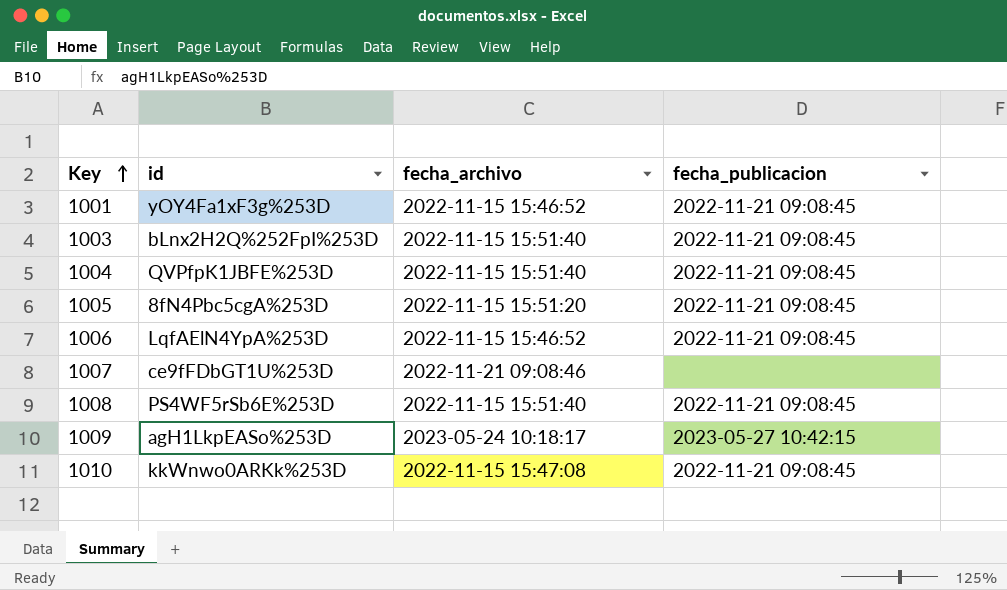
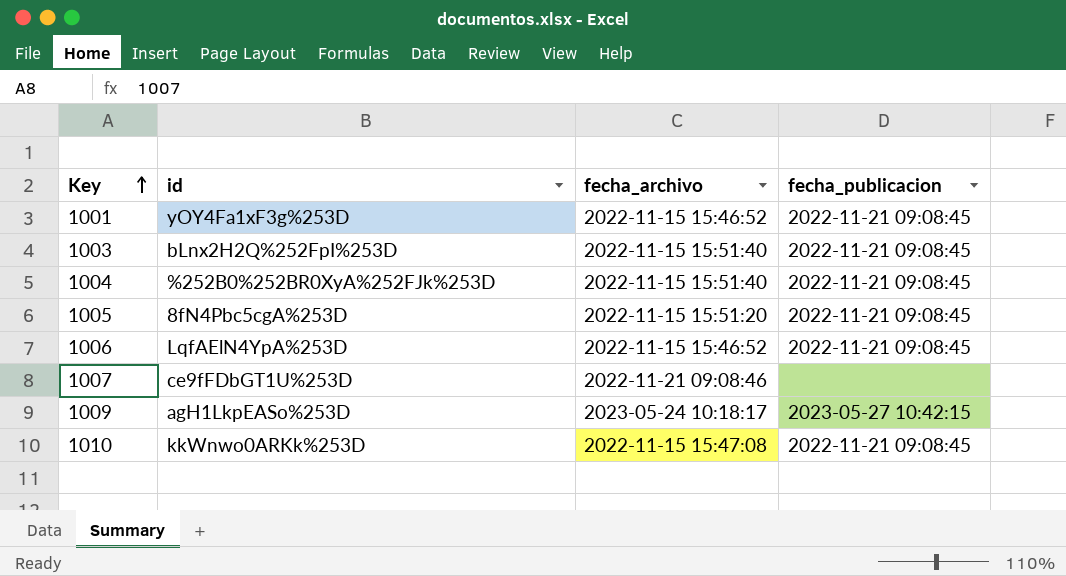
row 1008: PS4WF5rSb6E%253D | 2022-11-15 15:51:40 | 2022-11-21 09:08:45 -> none
1004 | id: QVPfpK1JBFE%253D -> %252B0%252BR0XyA%252FJk%253D

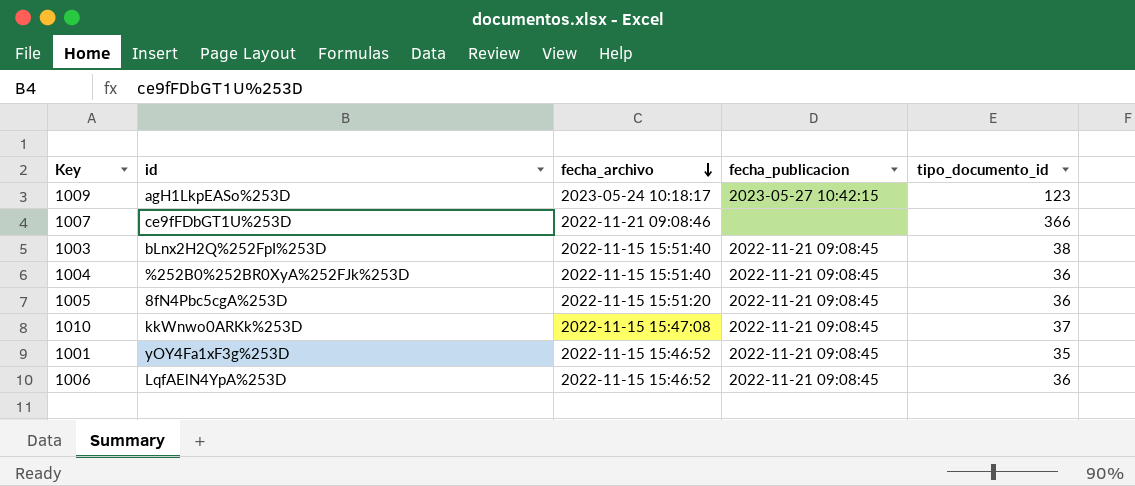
row order: Key ascending -> fecha_archivo descending
column tipo_documento_id | position: none -> 5

